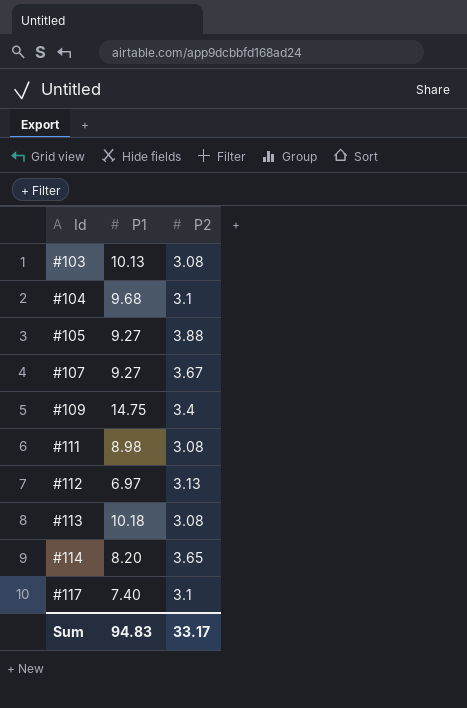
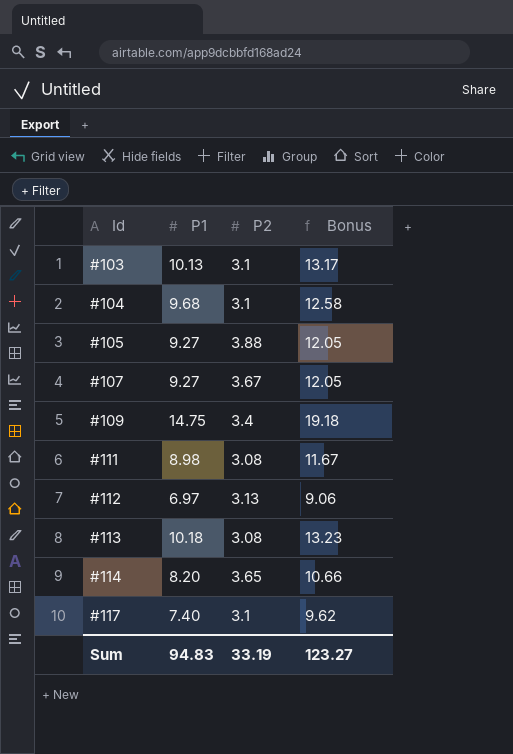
column Bonus | formula: none -> [P1] * 1.3
#103 | P2: 3.08 -> 3.1
Sum | P2: 33.17 -> 33.19

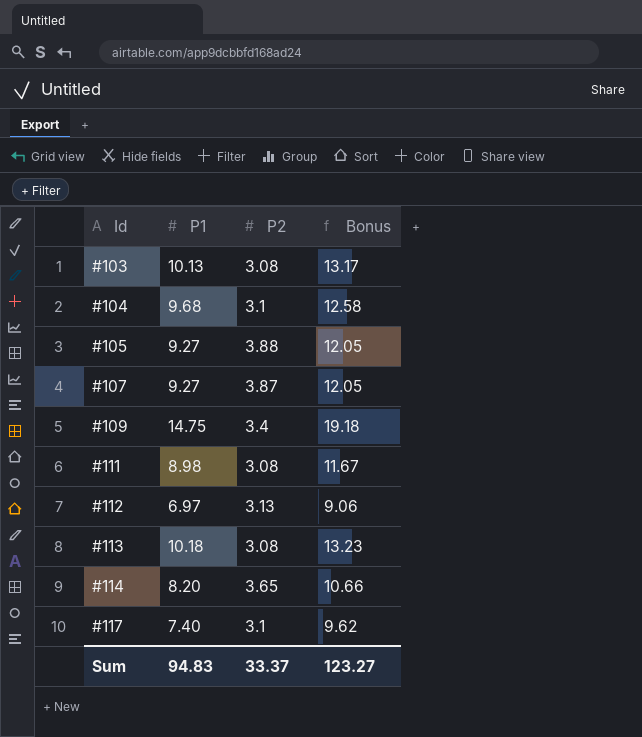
#103 | P2: 3.1 -> 3.08
#107 | P2: 3.67 -> 3.87
Sum | P2: 33.19 -> 33.37

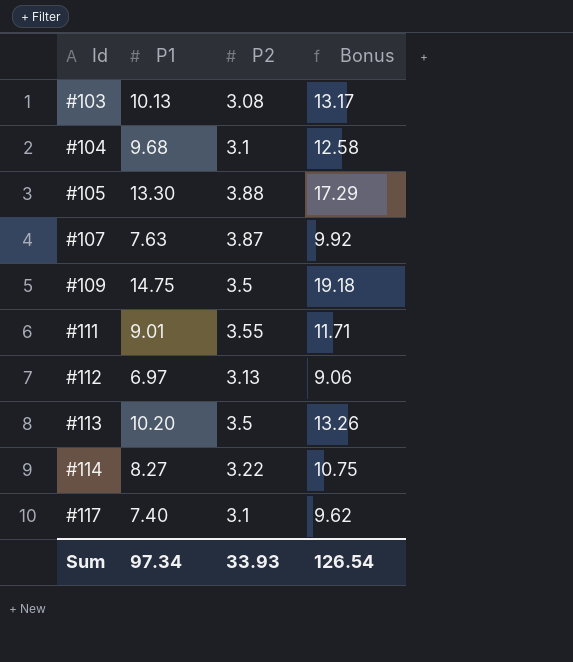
#105 | P1: 9.27 -> 13.30
#105 | Bonus: 12.05 -> 17.29
#107 | P1: 9.27 -> 7.63
#107 | Bonus: 12.05 -> 9.92
#109 | P2: 3.4 -> 3.5
#111 | P1: 8.98 -> 9.01
#111 | P2: 3.08 -> 3.55
#111 | Bonus: 11.67 -> 11.71
#113 | P1: 10.18 -> 10.20
#113 | P2: 3.08 -> 3.5
#113 | Bonus: 13.23 -> 13.26
#114 | P1: 8.20 -> 8.27
#114 | P2: 3.65 -> 3.22
#114 | Bonus: 10.66 -> 10.75
Sum | P1: 94.83 -> 97.34
Sum | P2: 33.37 -> 33.93
Sum | Bonus: 123.27 -> 126.54

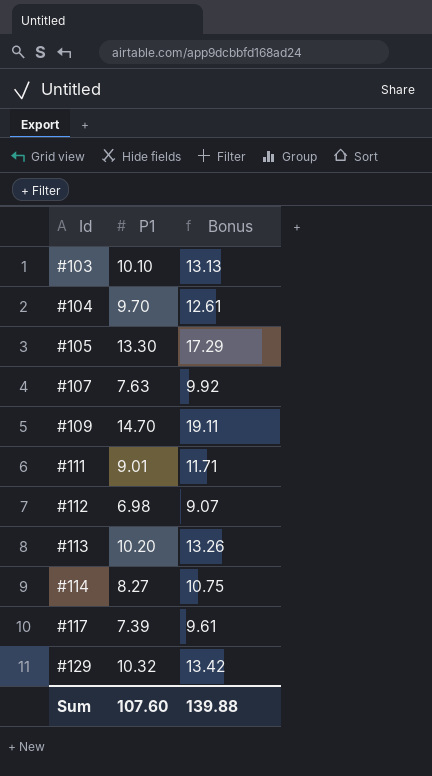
column P2 | position: 3 -> none
#103 | P1: 10.13 -> 10.10
#103 | Bonus: 13.17 -> 13.13
#104 | P1: 9.68 -> 9.70
#104 | Bonus: 12.58 -> 12.61
#109 | P1: 14.75 -> 14.70
#109 | Bonus: 19.18 -> 19.11
#112 | P1: 6.97 -> 6.98
#112 | Bonus: 9.06 -> 9.07
#117 | P1: 7.40 -> 7.39
#117 | Bonus: 9.62 -> 9.61
row #129: none -> 10.32 | 13.42
Sum | P1: 97.34 -> 107.60
Sum | Bonus: 126.54 -> 139.88

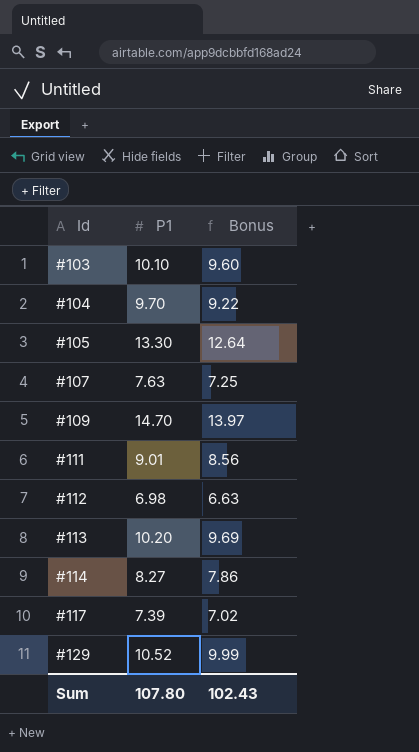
column Bonus | formula: [P1] * 1.3 -> [P1] * 0.95
#129 | P1: 10.32 -> 10.52
Sum | P1: 107.60 -> 107.80
Sum | Bonus: 139.88 -> 102.43

